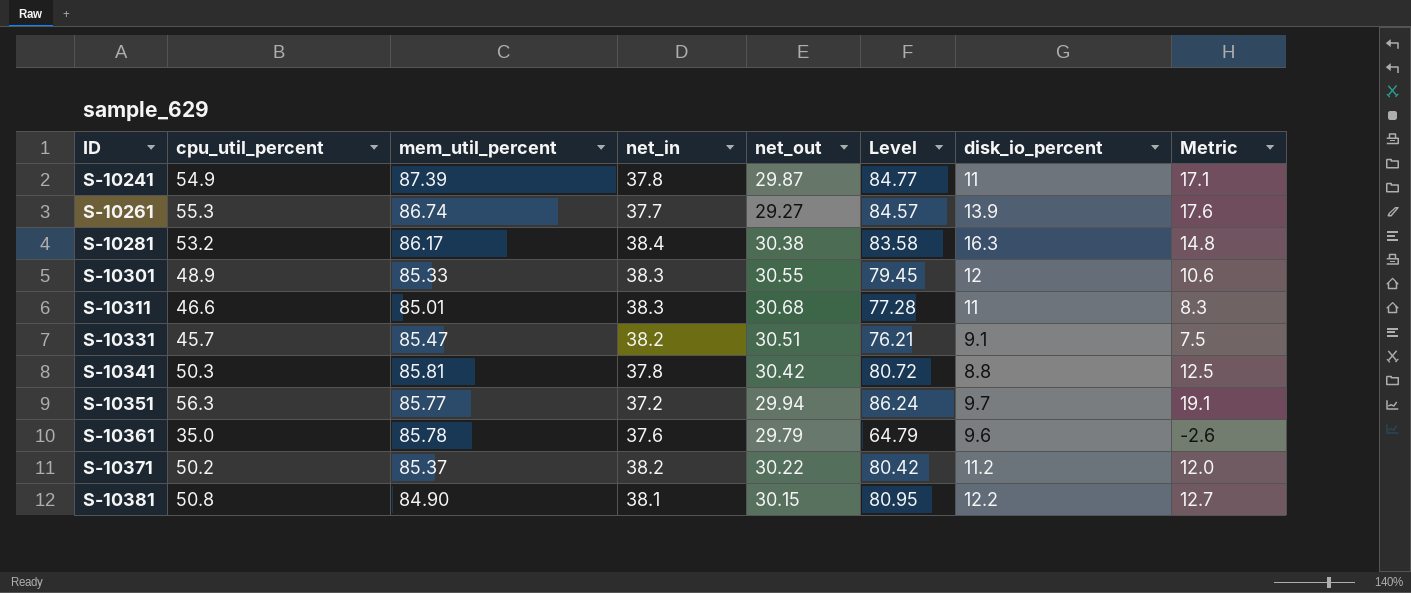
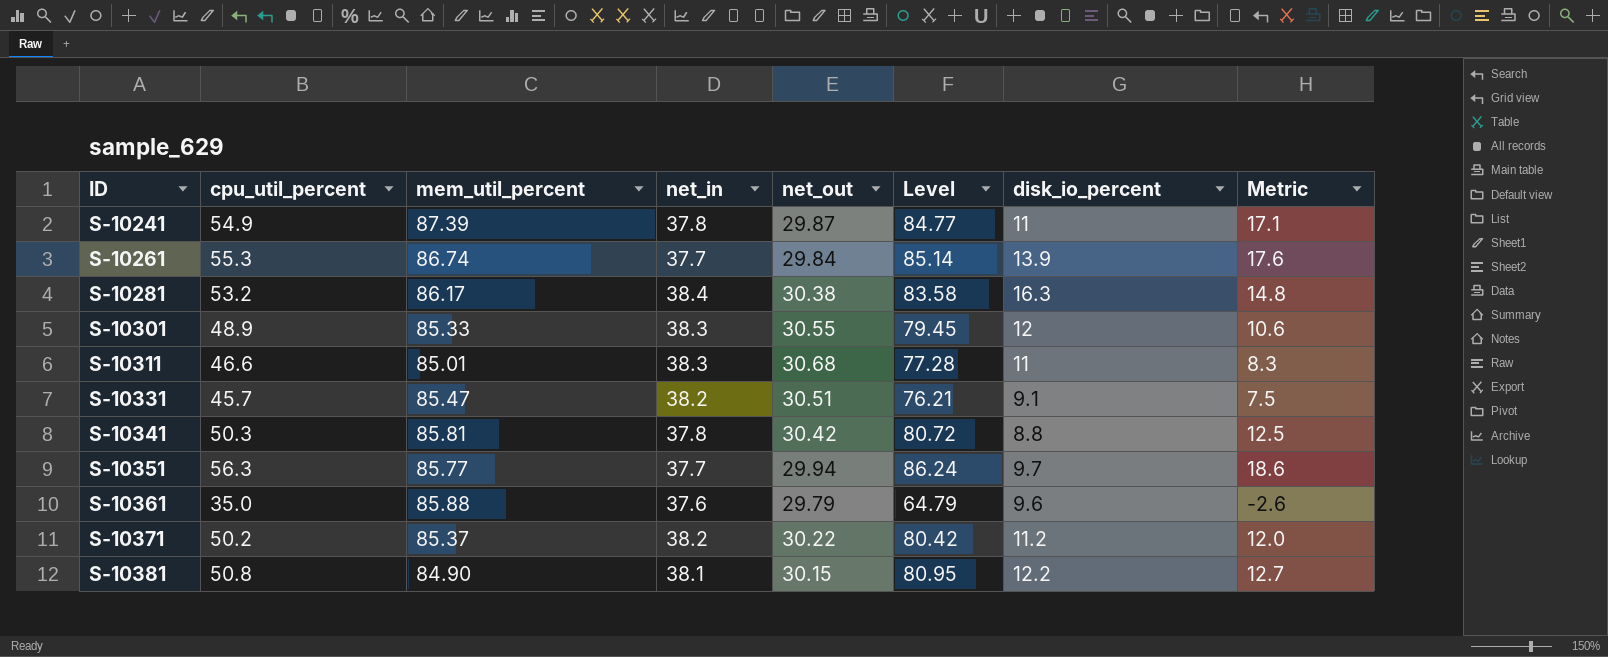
S-10261 | net_out: 29.27 -> 29.84
S-10261 | Level: 84.57 -> 85.14
S-10351 | net_in: 37.2 -> 37.7
S-10351 | Metric: 19.1 -> 18.6
S-10361 | mem_util_percent: 85.78 -> 85.88

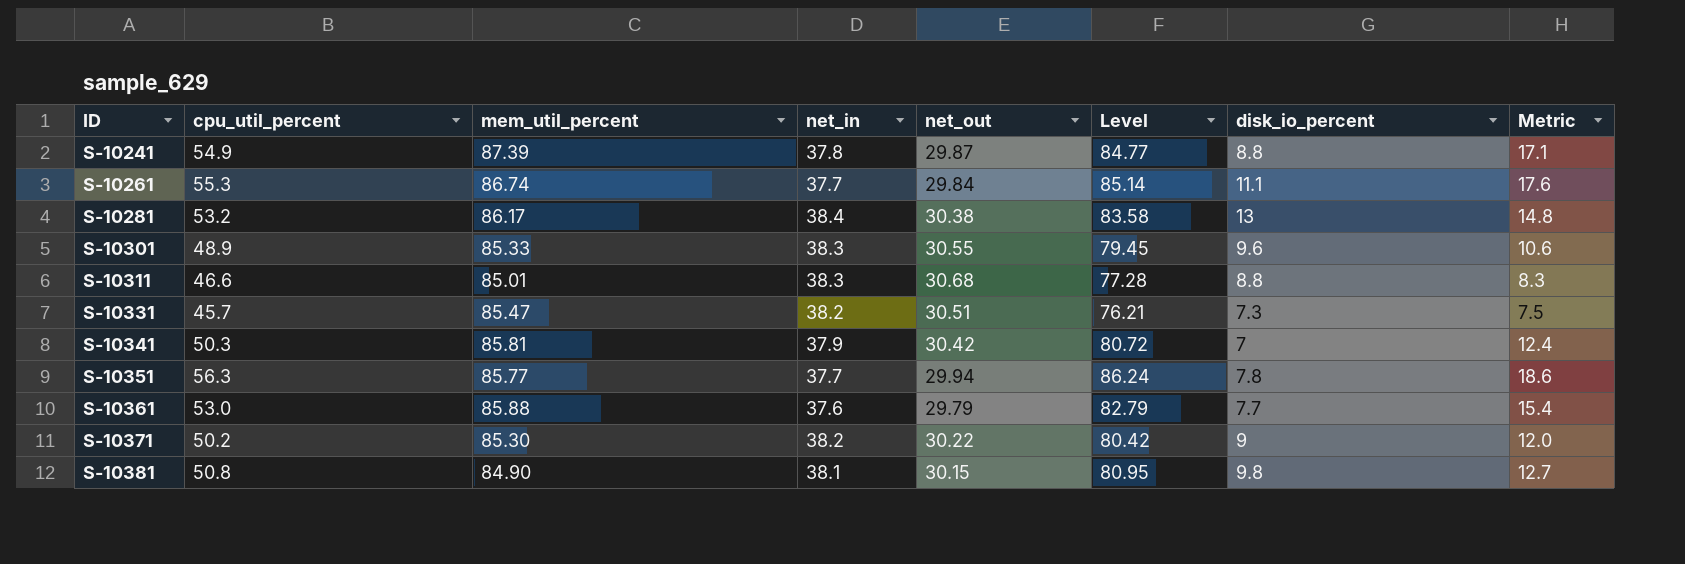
S-10241 | disk_io_percent: 11 -> 8.8
S-10261 | disk_io_percent: 13.9 -> 11.1
S-10281 | disk_io_percent: 16.3 -> 13
S-10301 | disk_io_percent: 12 -> 9.6
S-10311 | disk_io_percent: 11 -> 8.8
S-10331 | disk_io_percent: 9.1 -> 7.3
S-10341 | net_in: 37.8 -> 37.9
S-10341 | disk_io_percent: 8.8 -> 7
S-10341 | Metric: 12.5 -> 12.4
S-10351 | disk_io_percent: 9.7 -> 7.8
S-10361 | cpu_util_percent: 35.0 -> 53.0
S-10361 | Level: 64.79 -> 82.79
S-10361 | disk_io_percent: 9.6 -> 7.7
S-10361 | Metric: -2.6 -> 15.4
S-10371 | mem_util_percent: 85.37 -> 85.30
S-10371 | disk_io_percent: 11.2 -> 9
S-10381 | disk_io_percent: 12.2 -> 9.8

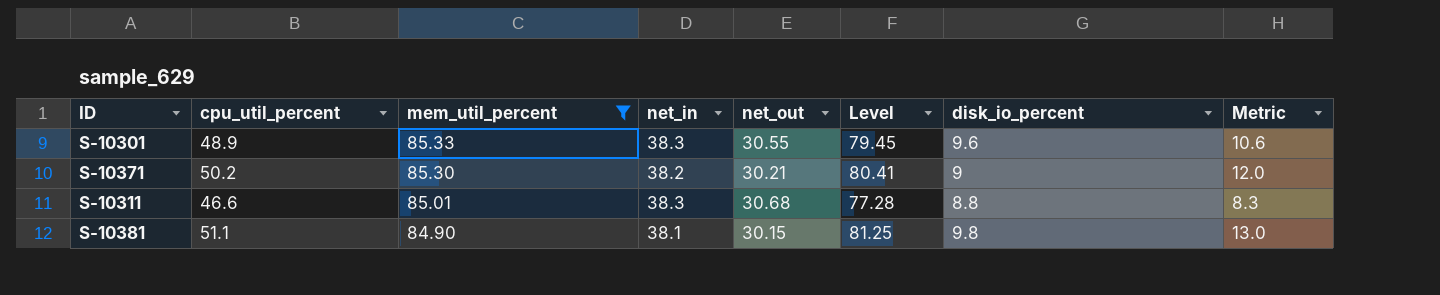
filter: none -> mem_util_percent <= 85.33
row order: ID ascending -> mem_util_percent descending
S-10371 | net_out: 30.22 -> 30.21
S-10371 | Level: 80.42 -> 80.41
S-10381 | cpu_util_percent: 50.8 -> 51.1
S-10381 | Level: 80.95 -> 81.25
S-10381 | Metric: 12.7 -> 13.0

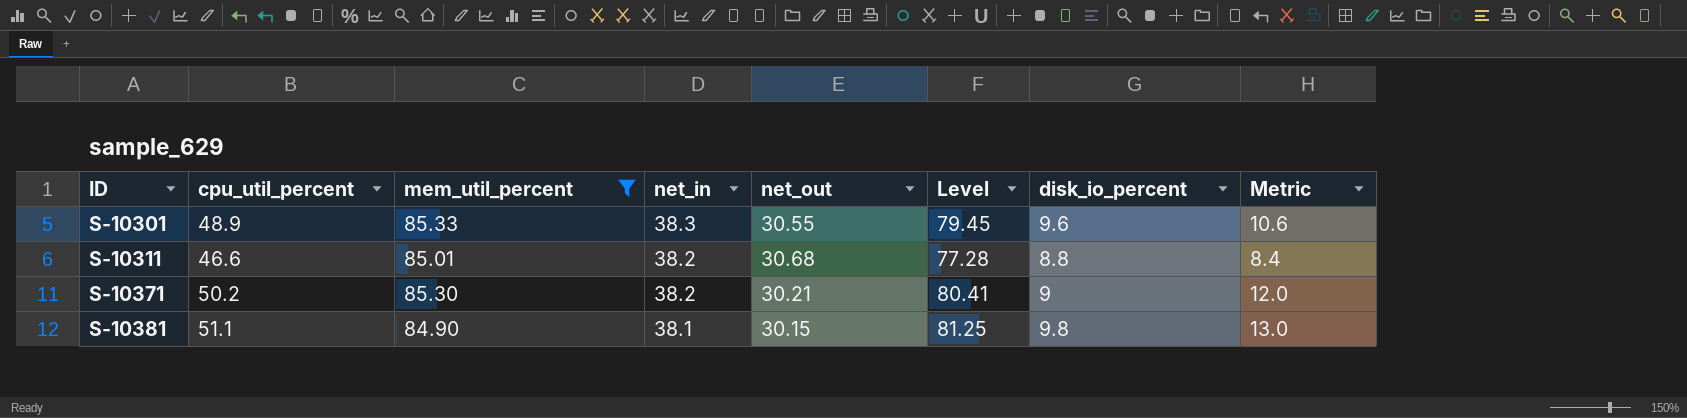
row order: mem_util_percent descending -> ID ascending
S-10311 | net_in: 38.3 -> 38.2
S-10311 | Metric: 8.3 -> 8.4

